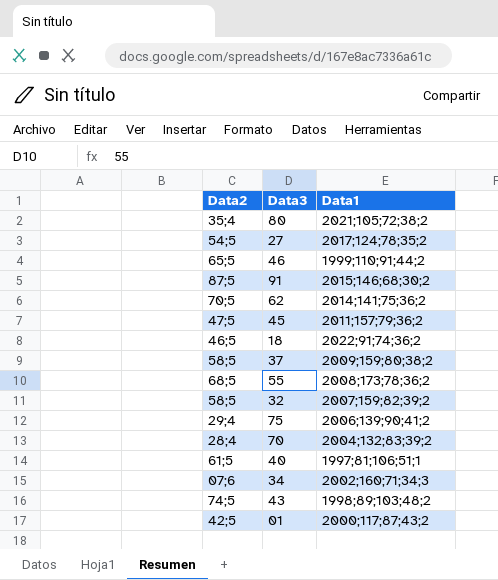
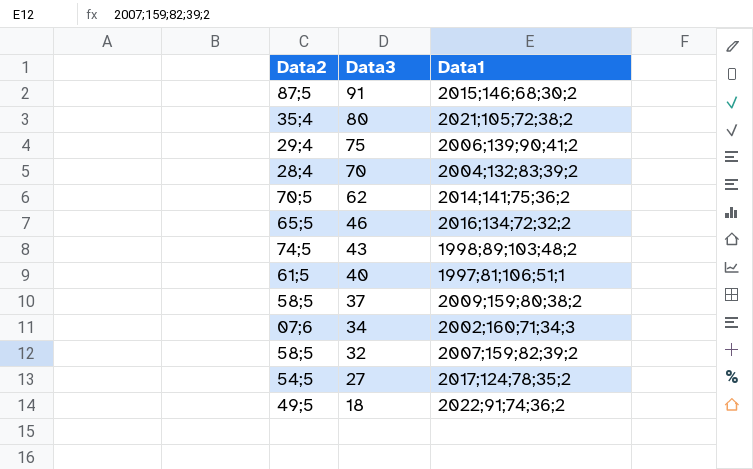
row order: none -> Data3 descending
row 45: 47;5 | 2011;157;79;36;2 -> none
row 55: 68;5 | 2008;173;78;36;2 -> none
row 01: 42;5 | 2000;117;87;43;2 -> none
46 | Data1: 1999;110;91;44;2 -> 2016;134;72;32;2
18 | Data2: 46;5 -> 49;5

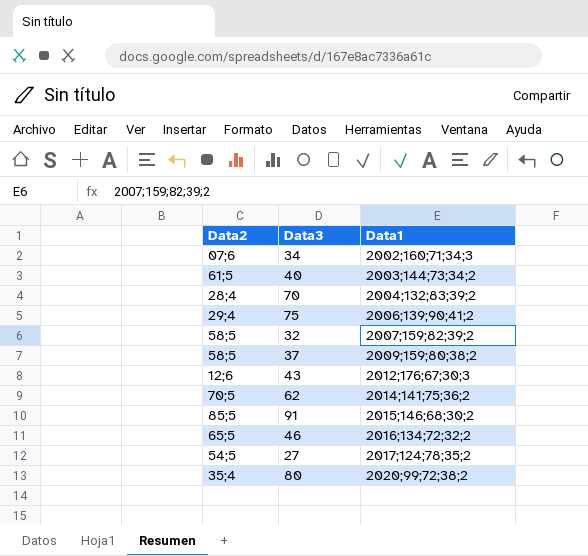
row order: Data3 descending -> Data1 ascending
row 18: 49;5 | 2022;91;74;36;2 -> none
40 | Data1: 1997;81;106;51;1 -> 2003;144;73;34;2
43 | Data2: 74;5 -> 12;6
43 | Data1: 1998;89;103;48;2 -> 2012;176;67;30;3
91 | Data2: 87;5 -> 85;5
80 | Data1: 2021;105;72;38;2 -> 2020;99;72;38;2

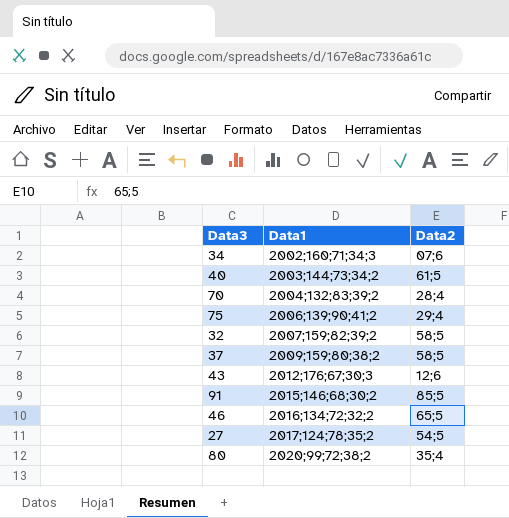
column Data2 | position: 1 -> 3
row 62: 70;5 | 2014;141;75;36;2 -> none

